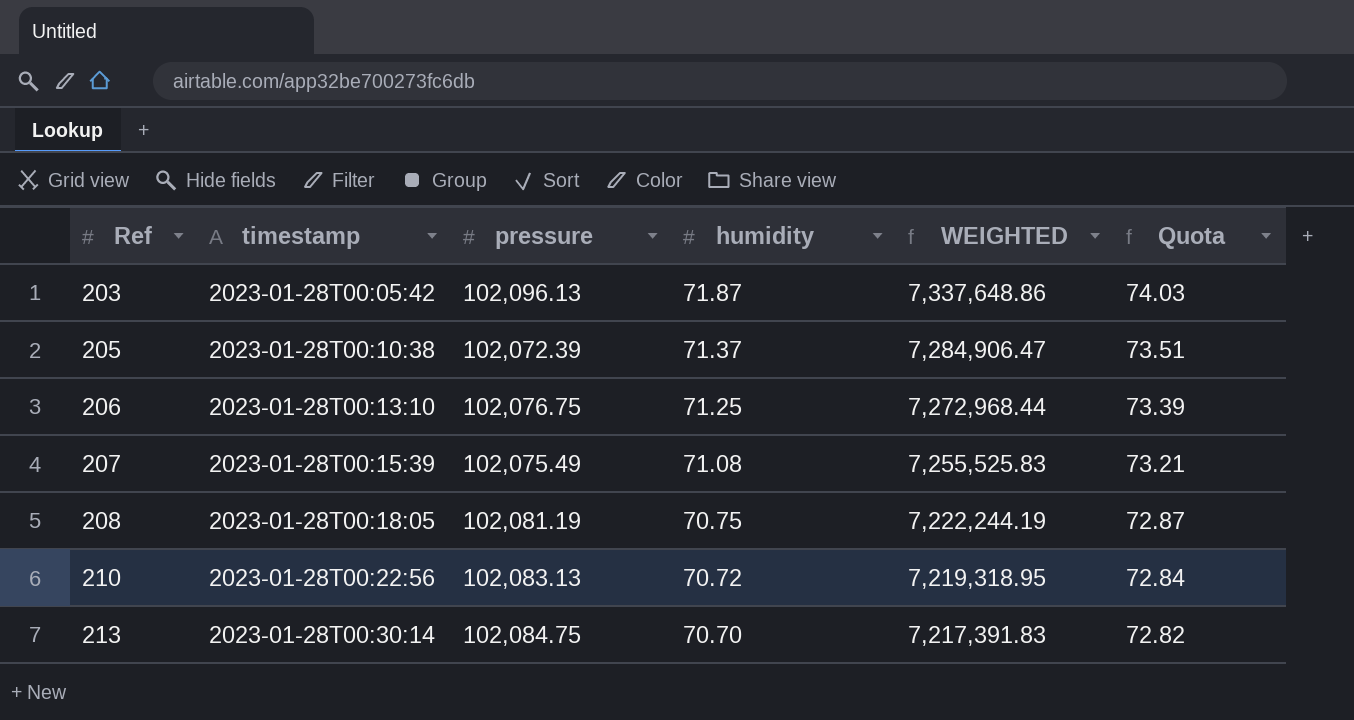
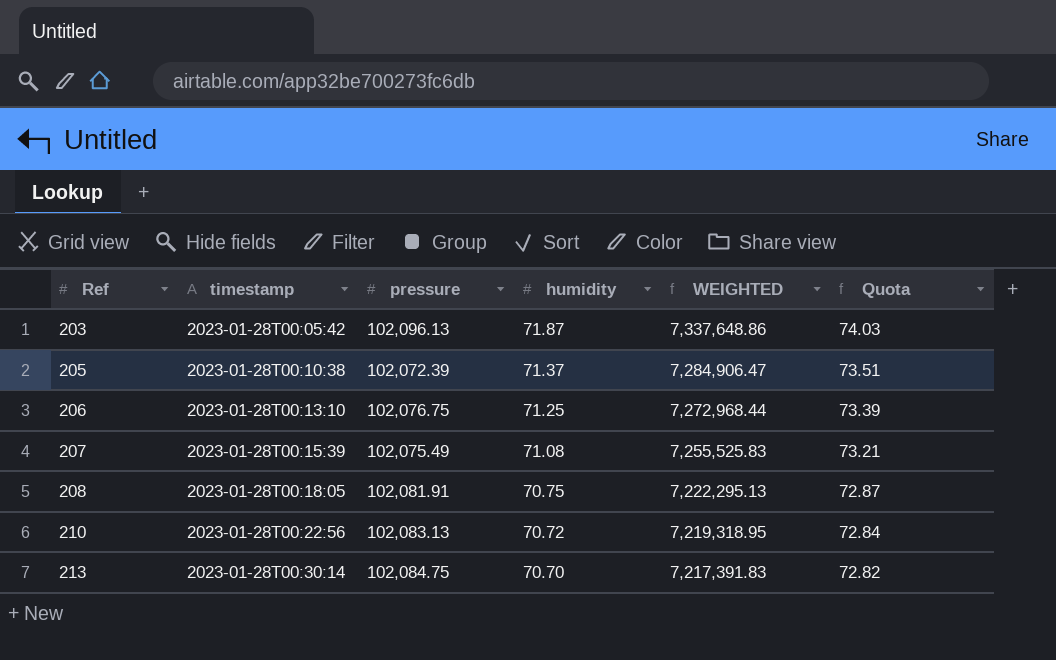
208 | pressure: 102,081.19 -> 102,081.91
208 | WEIGHTED: 7,222,244.19 -> 7,222,295.13

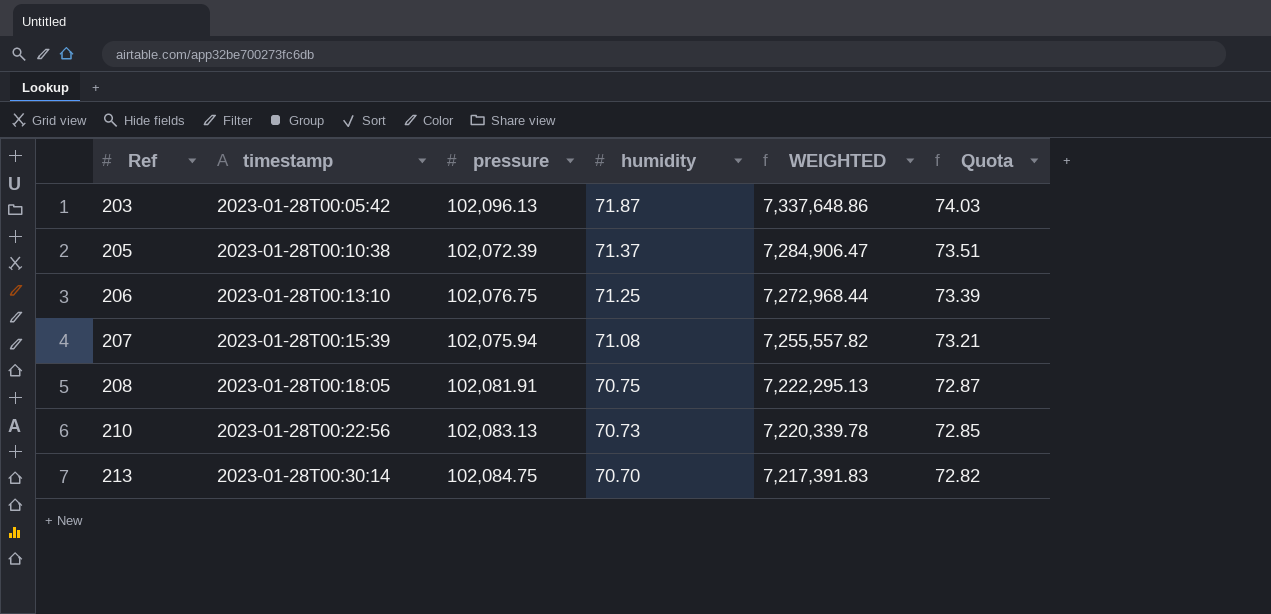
207 | pressure: 102,075.49 -> 102,075.94
207 | WEIGHTED: 7,255,525.83 -> 7,255,557.82
210 | humidity: 70.72 -> 70.73
210 | WEIGHTED: 7,219,318.95 -> 7,220,339.78
210 | Quota: 72.84 -> 72.85

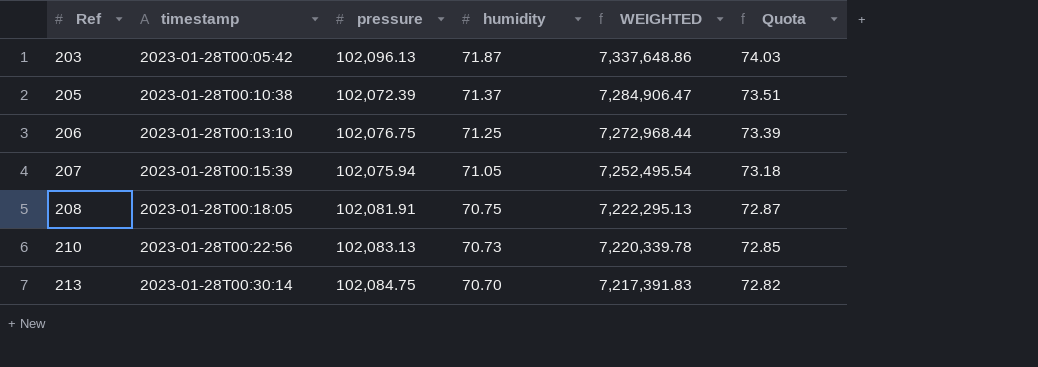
207 | humidity: 71.08 -> 71.05
207 | WEIGHTED: 7,255,557.82 -> 7,252,495.54
207 | Quota: 73.21 -> 73.18

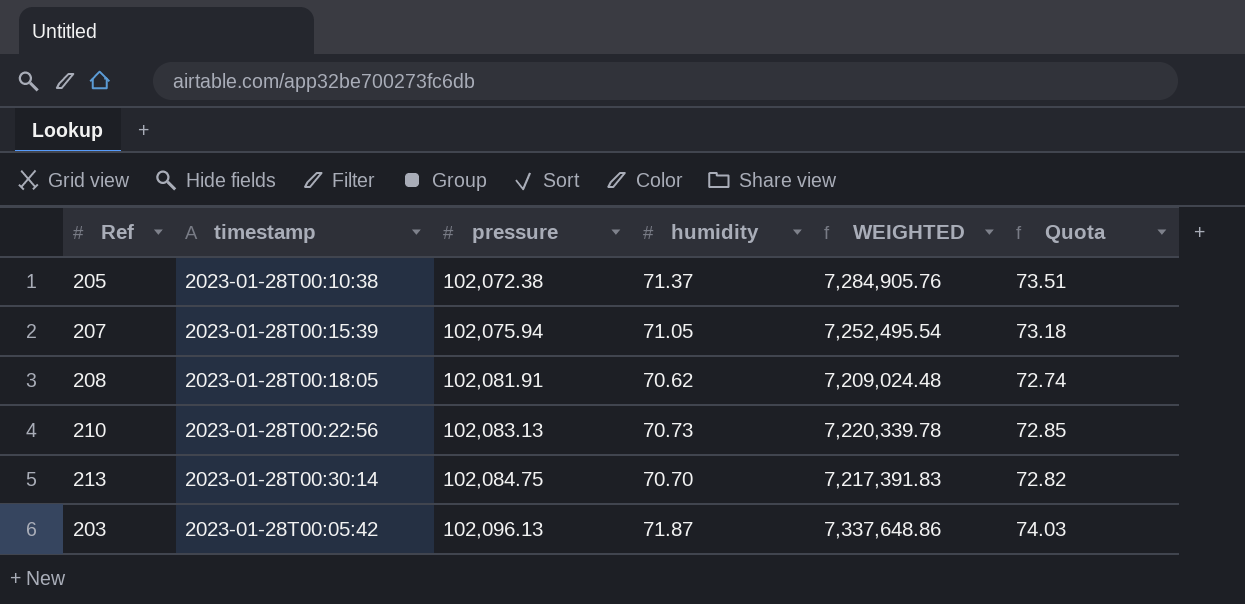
row order: Ref ascending -> pressure ascending
row 206: 2023-01-28T00:13:10 | 102,076.75 | 71.25 | 7,272,968.44 | 73.39 -> none
205 | pressure: 102,072.39 -> 102,072.38
205 | WEIGHTED: 7,284,906.47 -> 7,284,905.76
208 | humidity: 70.75 -> 70.62
208 | WEIGHTED: 7,222,295.13 -> 7,209,024.48
208 | Quota: 72.87 -> 72.74

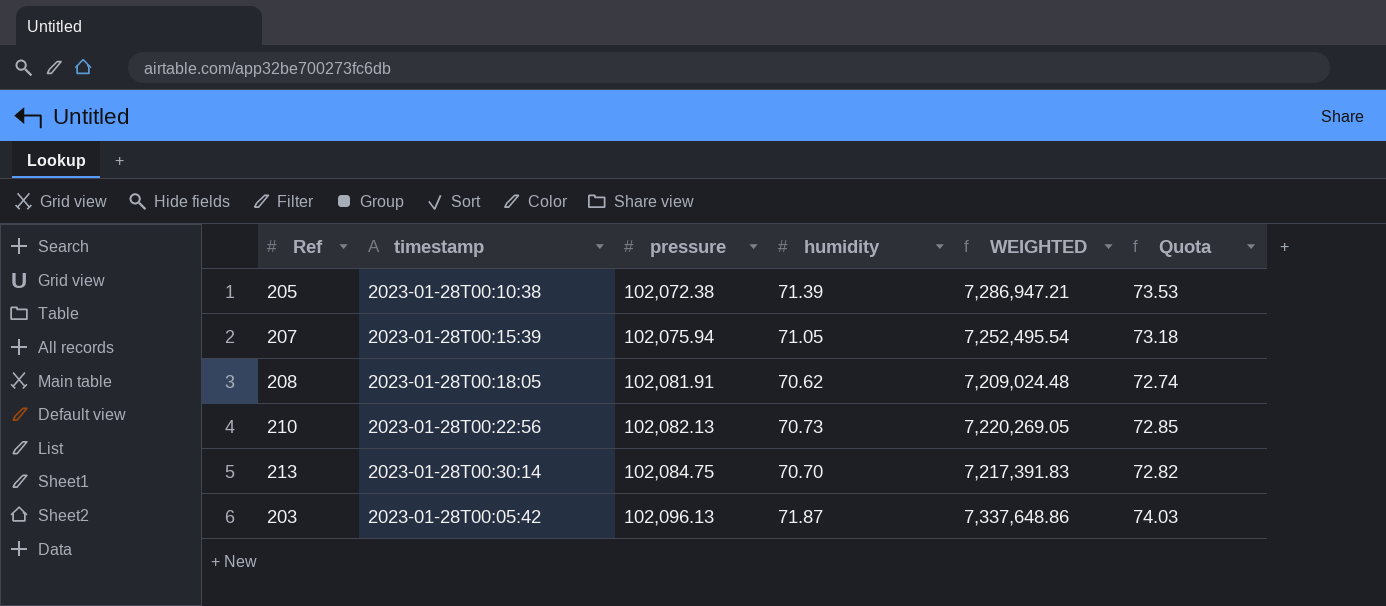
205 | humidity: 71.37 -> 71.39
205 | WEIGHTED: 7,284,905.76 -> 7,286,947.21
205 | Quota: 73.51 -> 73.53
210 | pressure: 102,083.13 -> 102,082.13
210 | WEIGHTED: 7,220,339.78 -> 7,220,269.05

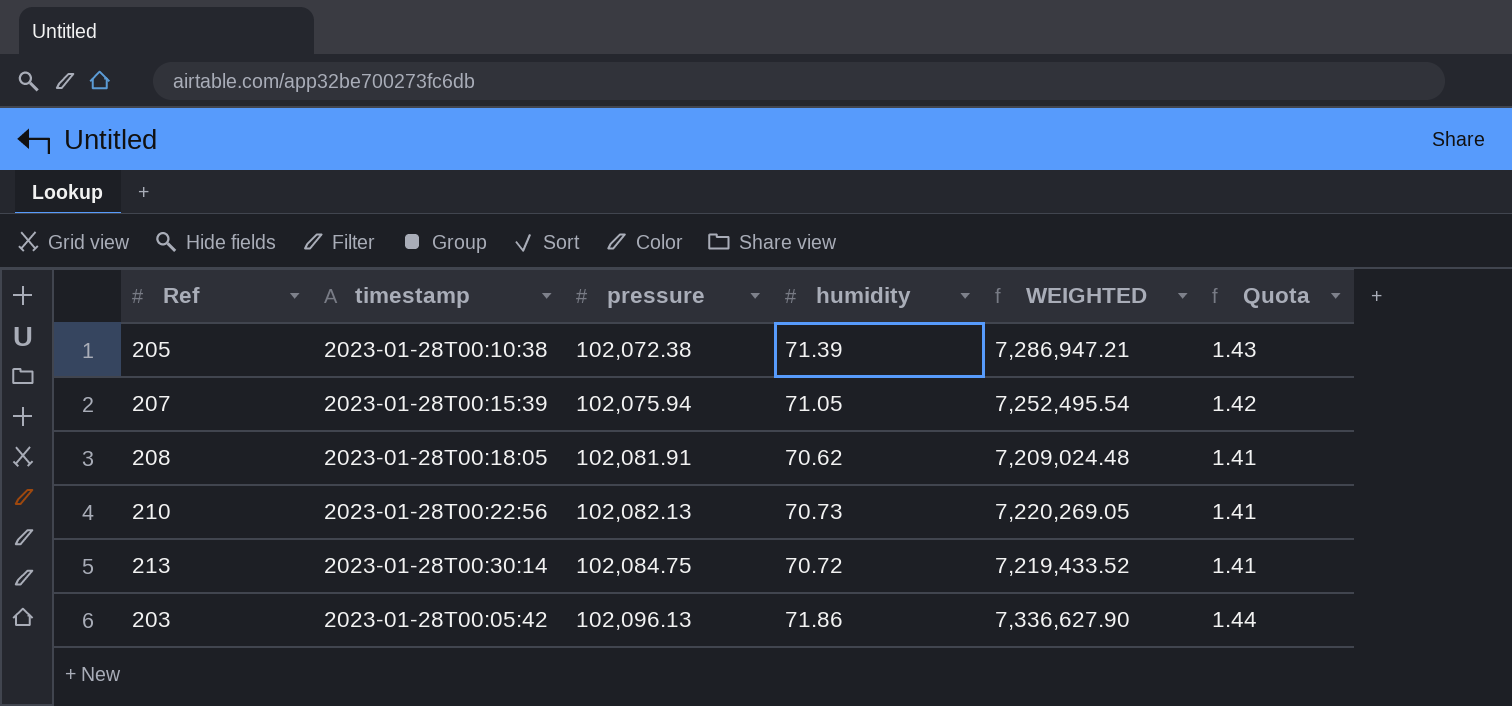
column Quota | formula: [humidity] * 1.03 -> [humidity] * 0.02
213 | humidity: 70.70 -> 70.72
213 | WEIGHTED: 7,217,391.83 -> 7,219,433.52
203 | humidity: 71.87 -> 71.86
203 | WEIGHTED: 7,337,648.86 -> 7,336,627.90

